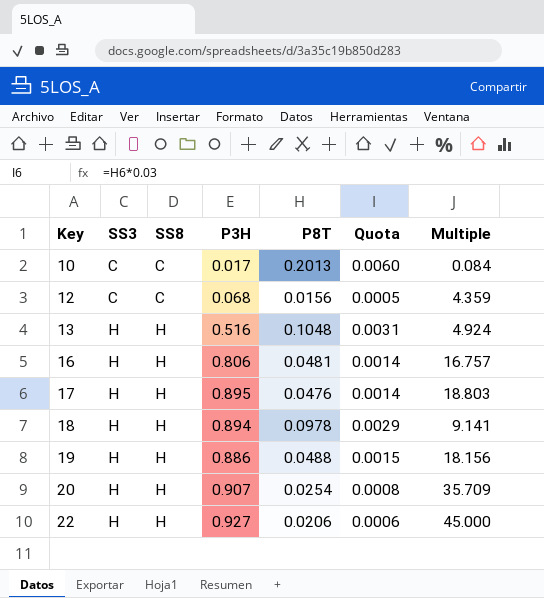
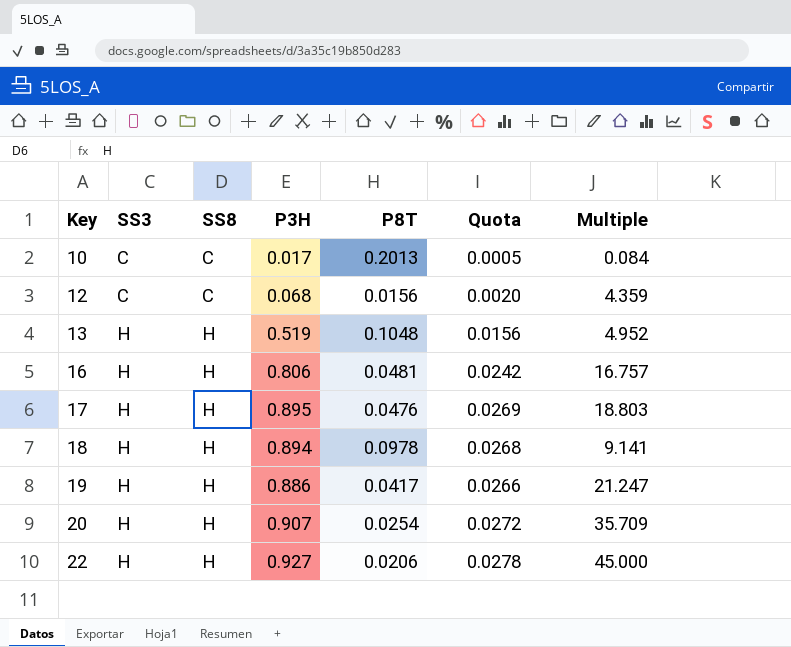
column Quota | formula: [P8T] * 0.03 -> [P3H] * 0.03
13 | P3H: 0.516 -> 0.519
13 | Multiple: 4.924 -> 4.952
19 | P8T: 0.0488 -> 0.0417
19 | Multiple: 18.156 -> 21.247

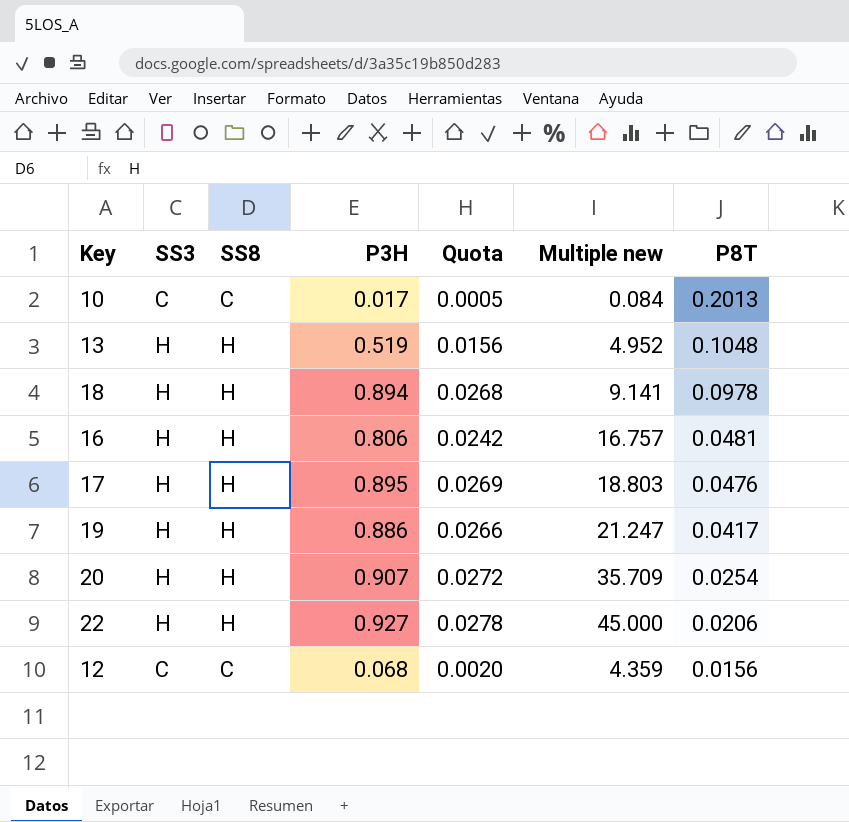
row order: Key ascending -> P8T descending
column name: Multiple -> Multiple new
column P8T | position: 5 -> 7

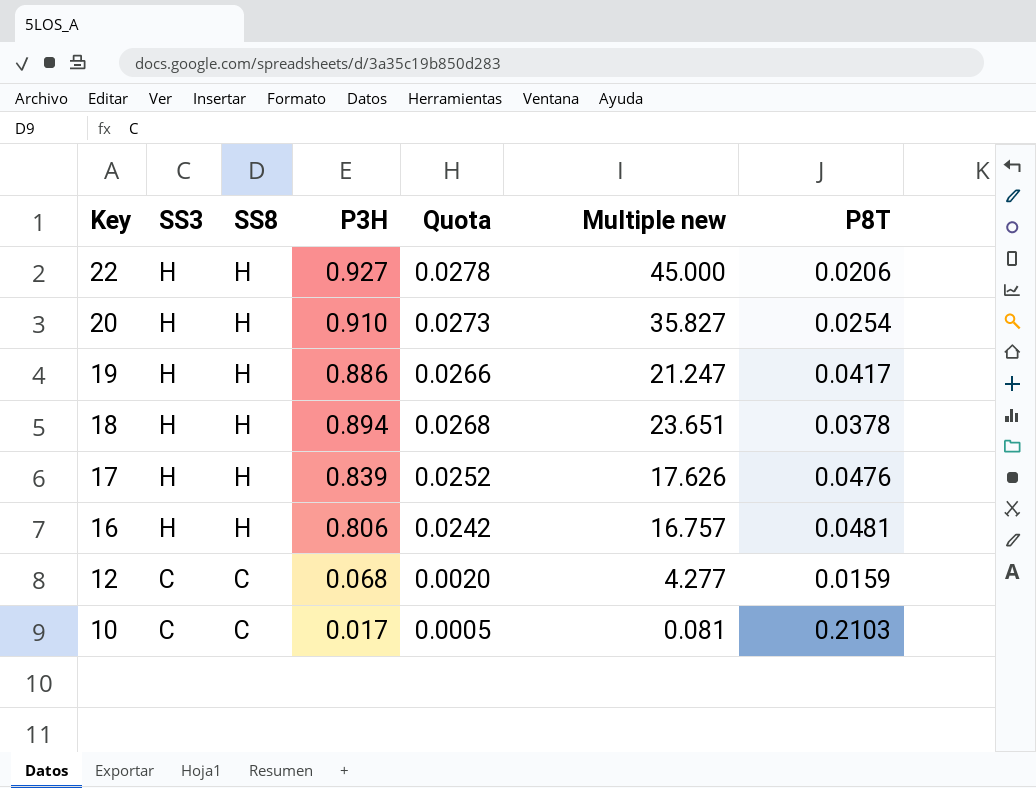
row order: P8T descending -> Key descending
row 13: H | H | 0.519 | 0.0156 | 4.952 | 0.1048 -> none
20 | P3H: 0.907 -> 0.910
20 | Quota: 0.0272 -> 0.0273
20 | Multiple new: 35.709 -> 35.827
18 | Multiple new: 9.141 -> 23.651
18 | P8T: 0.0978 -> 0.0378
17 | P3H: 0.895 -> 0.839
17 | Quota: 0.0269 -> 0.0252
17 | Multiple new: 18.803 -> 17.626
12 | Multiple new: 4.359 -> 4.277
12 | P8T: 0.0156 -> 0.0159
10 | Multiple new: 0.084 -> 0.081
10 | P8T: 0.2013 -> 0.2103

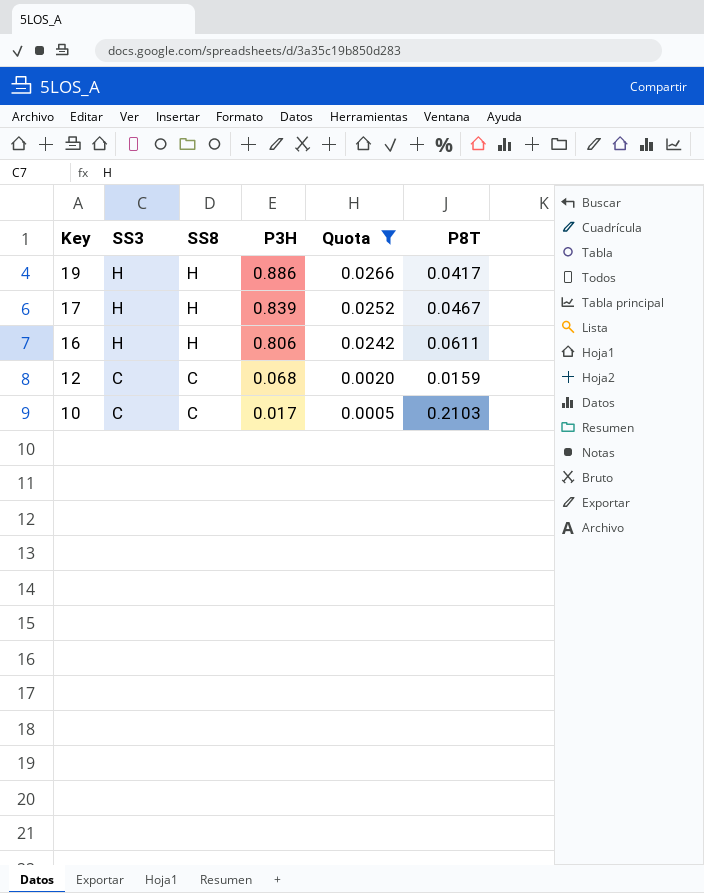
filter: none -> Quota <= 0.0266
column Multiple new | formula: [P3H] / [P8T] -> none
17 | P8T: 0.0476 -> 0.0467
16 | P8T: 0.0481 -> 0.0611

